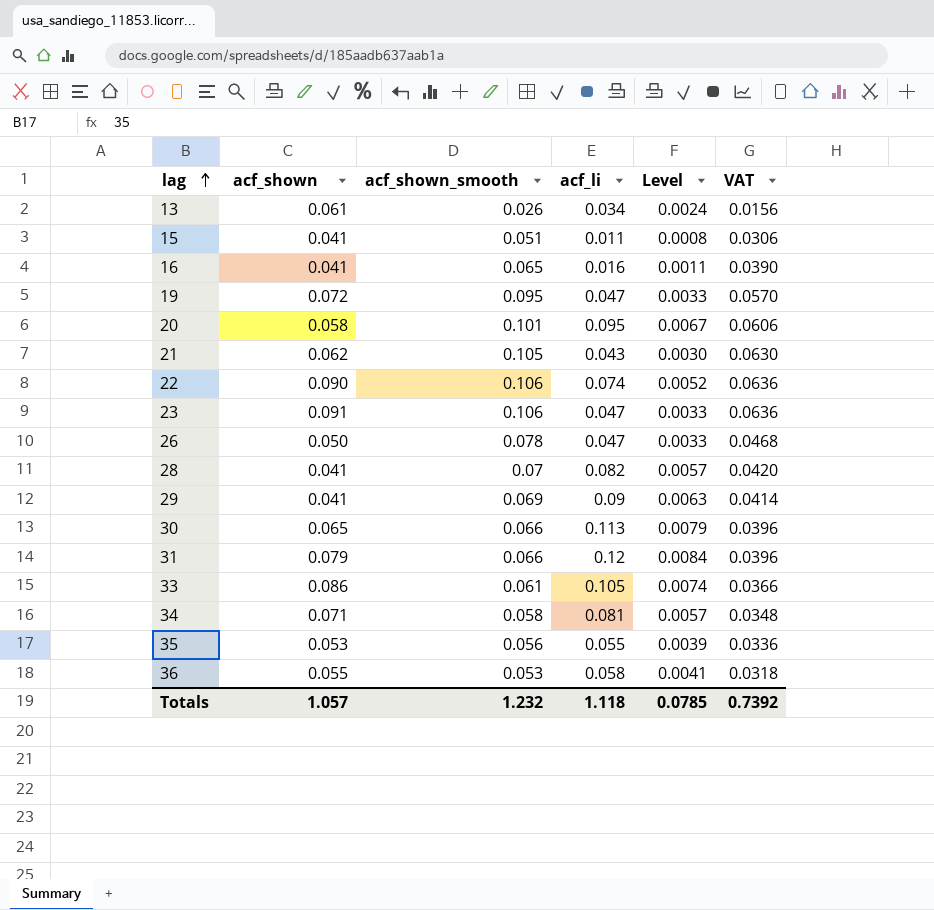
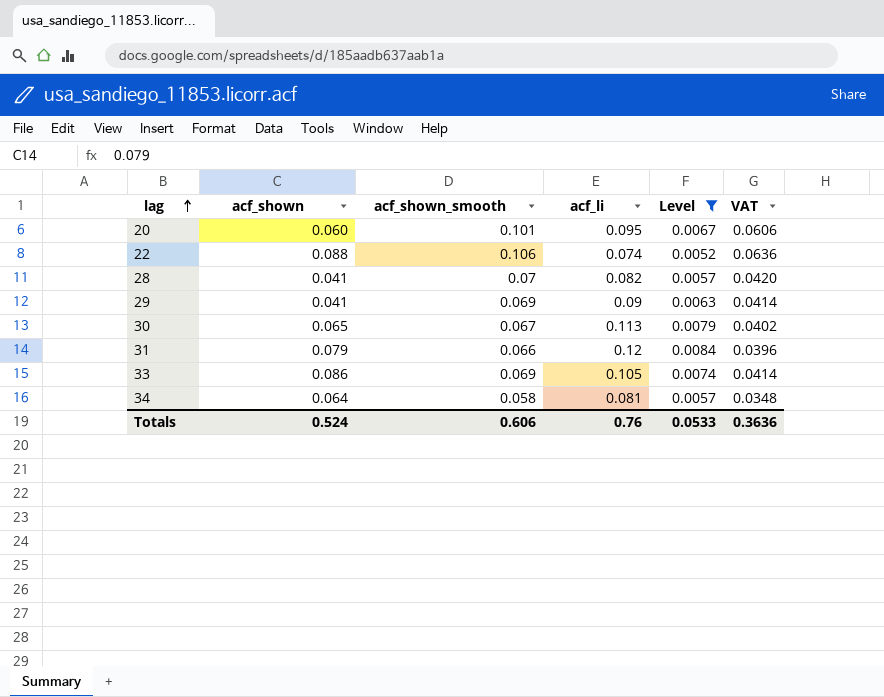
filter: none -> Level >= 0.0052
20 | acf_shown: 0.058 -> 0.060
22 | acf_shown: 0.090 -> 0.088
30 | acf_shown_smooth: 0.066 -> 0.067
30 | VAT: 0.0396 -> 0.0402
33 | acf_shown_smooth: 0.061 -> 0.069
33 | VAT: 0.0366 -> 0.0414
34 | acf_shown: 0.071 -> 0.064
Totals | acf_shown: 1.057 -> 0.524
Totals | acf_shown_smooth: 1.232 -> 0.606
Totals | acf_li: 1.118 -> 0.76
Totals | Level: 0.0785 -> 0.0533
Totals | VAT: 0.7392 -> 0.3636

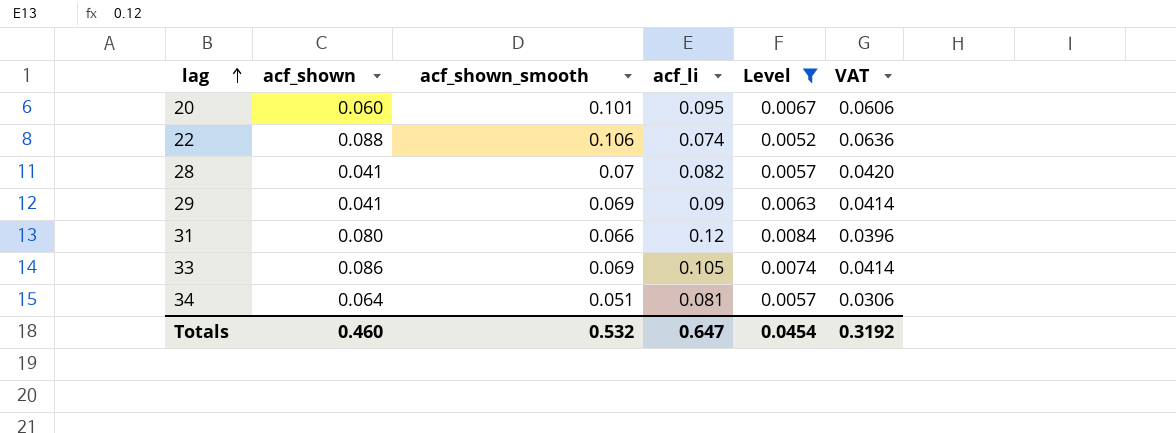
row 30: 0.065 | 0.067 | 0.113 | 0.0079 | 0.0402 -> none
31 | acf_shown: 0.079 -> 0.080
34 | acf_shown_smooth: 0.058 -> 0.051
34 | VAT: 0.0348 -> 0.0306
Totals | acf_shown: 0.524 -> 0.460
Totals | acf_shown_smooth: 0.606 -> 0.532
Totals | acf_li: 0.76 -> 0.647
Totals | Level: 0.0533 -> 0.0454
Totals | VAT: 0.3636 -> 0.3192

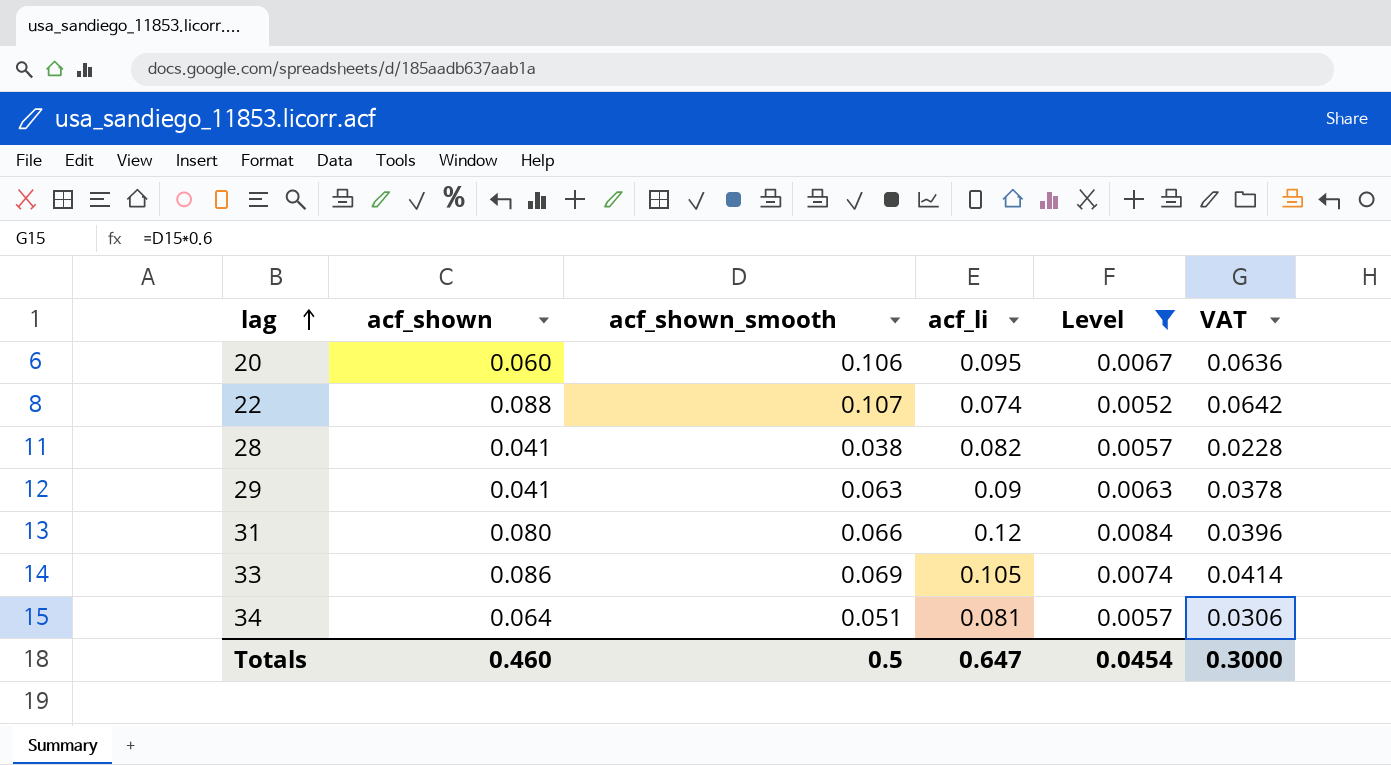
20 | acf_shown_smooth: 0.101 -> 0.106
20 | VAT: 0.0606 -> 0.0636
22 | acf_shown_smooth: 0.106 -> 0.107
22 | VAT: 0.0636 -> 0.0642
28 | acf_shown_smooth: 0.07 -> 0.038
28 | VAT: 0.0420 -> 0.0228
29 | acf_shown_smooth: 0.069 -> 0.063
29 | VAT: 0.0414 -> 0.0378
Totals | acf_shown_smooth: 0.532 -> 0.5
Totals | VAT: 0.3192 -> 0.3000

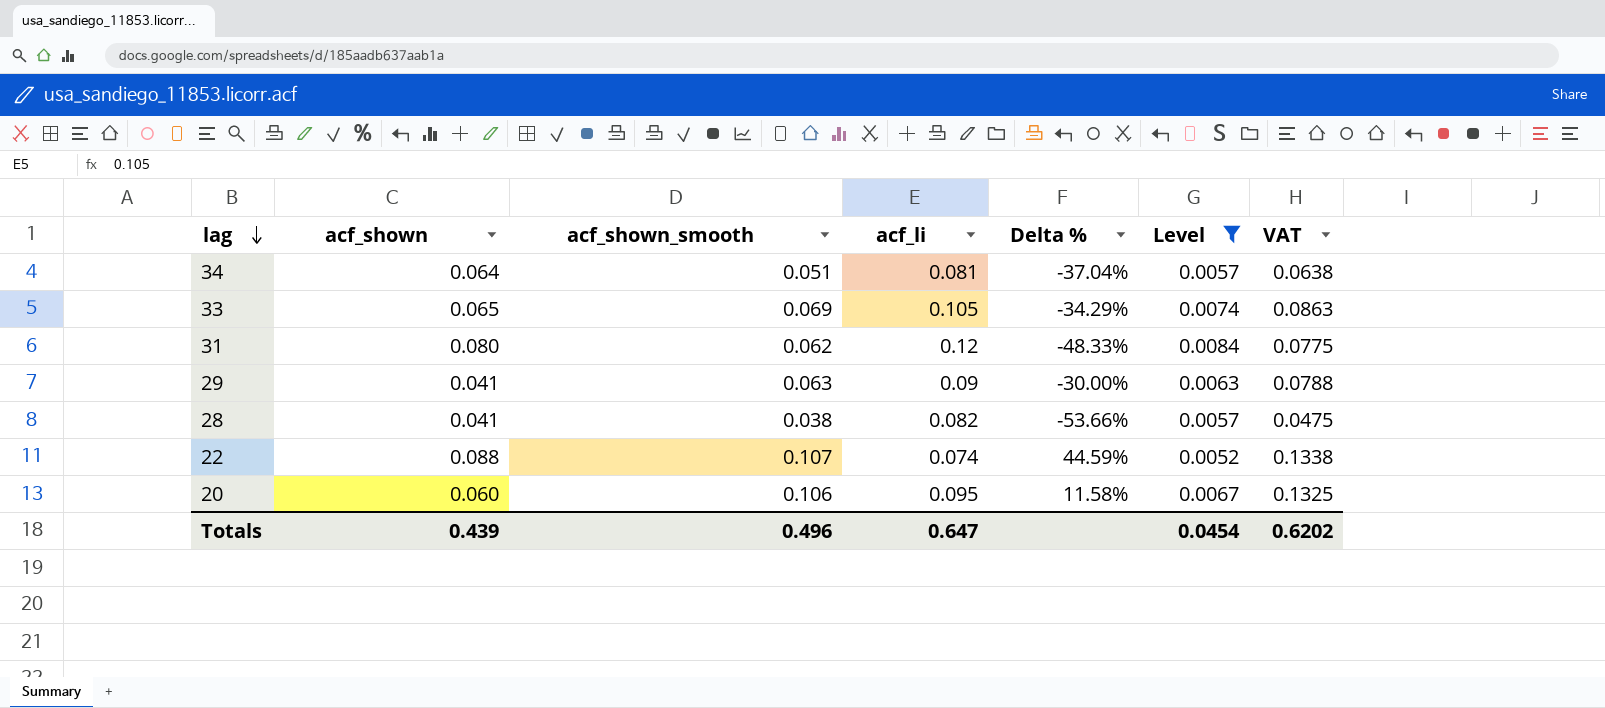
row order: lag ascending -> lag descending
column Delta % | formula: none -> ([acf_shown_smooth] - [acf_li]) / [acf_li]
column VAT | formula: [acf_shown_smooth] * 0.6 -> [acf_shown_smooth] * 1.25
33 | acf_shown: 0.086 -> 0.065
31 | acf_shown_smooth: 0.066 -> 0.062
Totals | acf_shown: 0.460 -> 0.439
Totals | acf_shown_smooth: 0.5 -> 0.496
Totals | VAT: 0.3000 -> 0.6202

